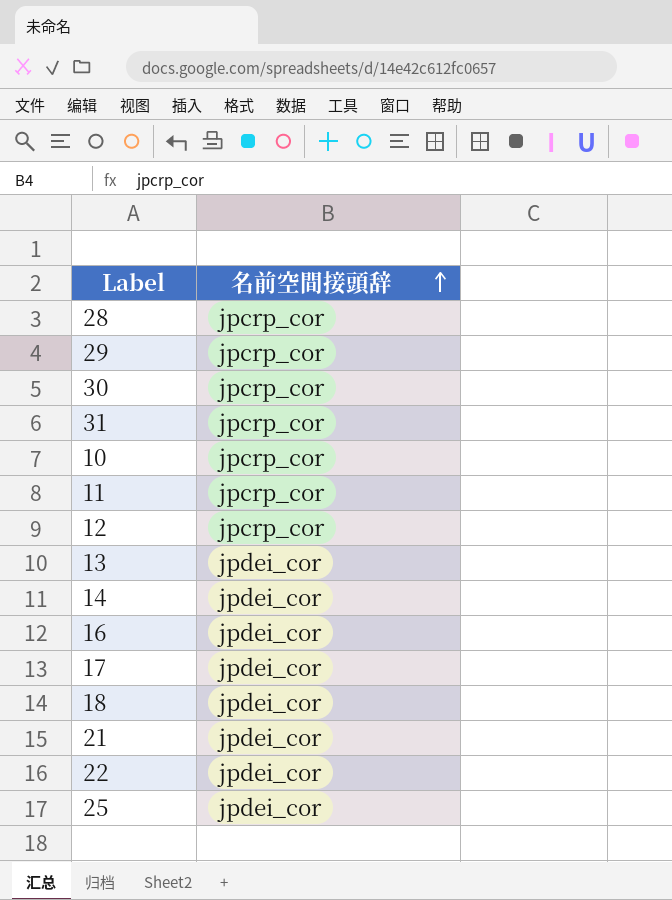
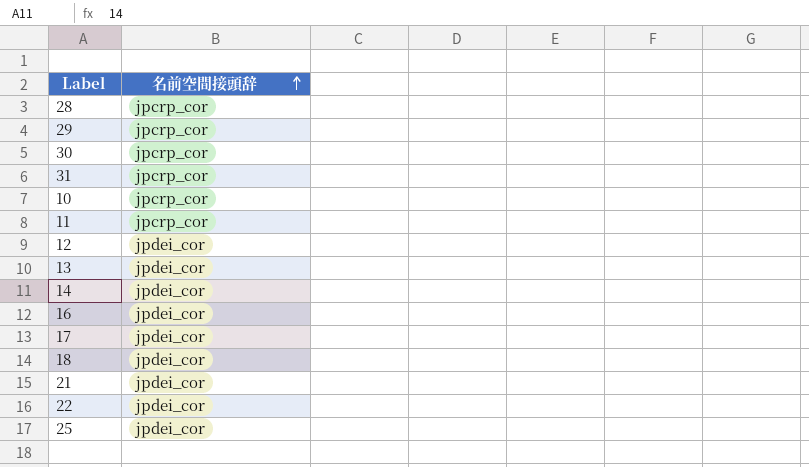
12 | 名前空間接頭辞: jpcrp_cor -> jpdei_cor

